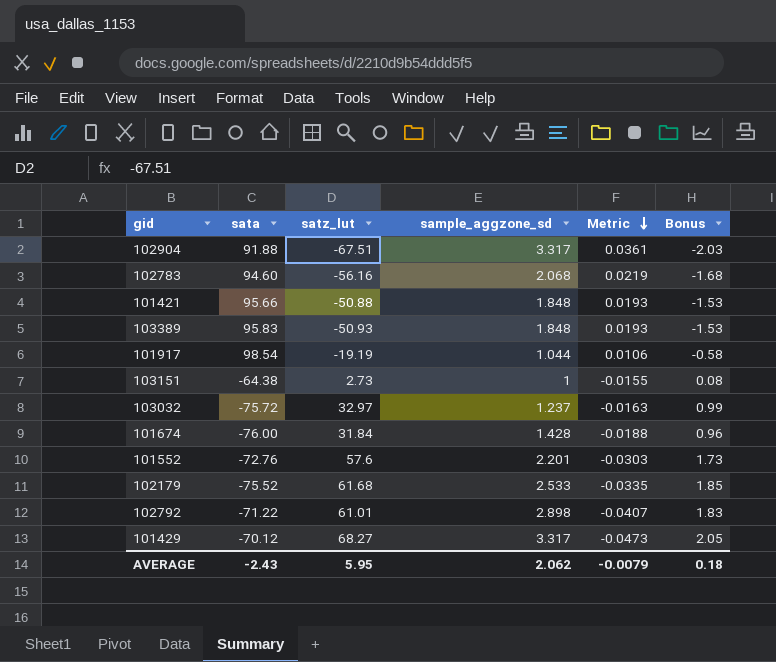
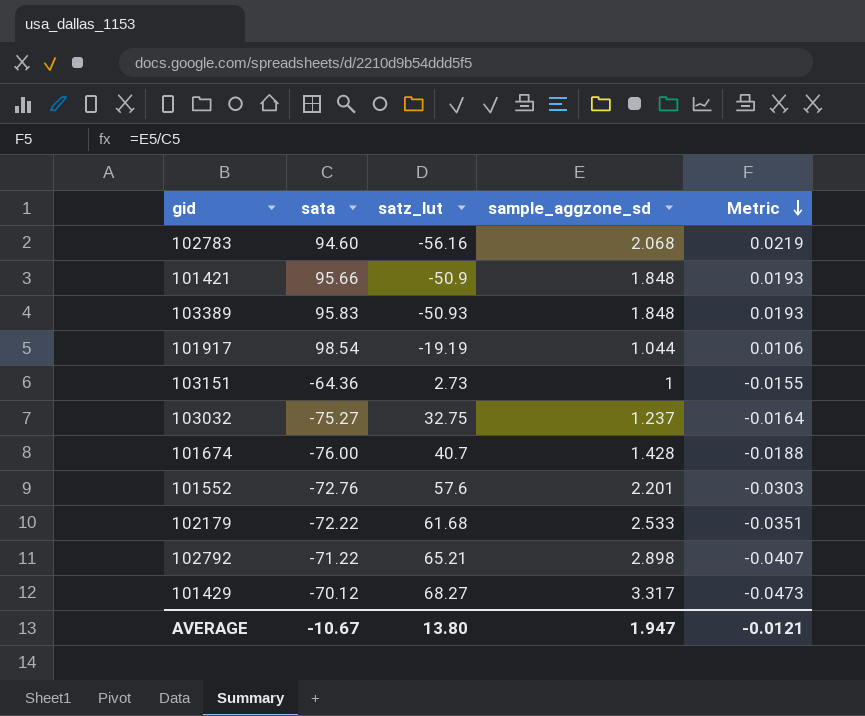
column Bonus | formula: [satz_lut] * 0.03 -> none
row 102904: 91.88 | -67.51 | 3.317 | 0.0361 | -2.03 -> none
101421 | satz_lut: -50.88 -> -50.9
103151 | sata: -64.38 -> -64.36
103032 | sata: -75.72 -> -75.27
103032 | satz_lut: 32.97 -> 32.75
103032 | Metric: -0.0163 -> -0.0164
101674 | satz_lut: 31.84 -> 40.7
102179 | sata: -75.52 -> -72.22
102179 | Metric: -0.0335 -> -0.0351
102792 | satz_lut: 61.01 -> 65.21
AVERAGE | sata: -2.43 -> -10.67
AVERAGE | satz_lut: 5.95 -> 13.80
AVERAGE | sample_aggzone_sd: 2.062 -> 1.947
AVERAGE | Metric: -0.0079 -> -0.0121

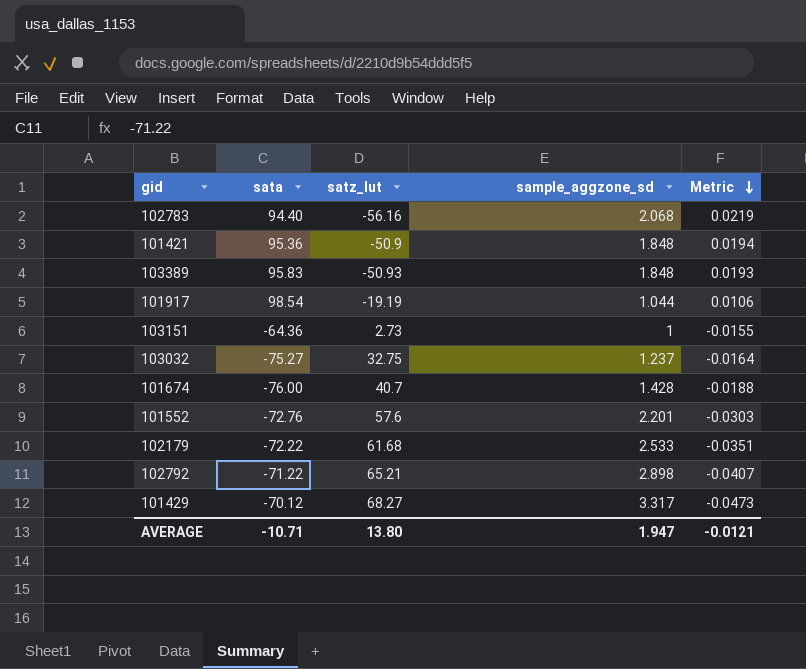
102783 | sata: 94.60 -> 94.40
101421 | sata: 95.66 -> 95.36
101421 | Metric: 0.0193 -> 0.0194
AVERAGE | sata: -10.67 -> -10.71

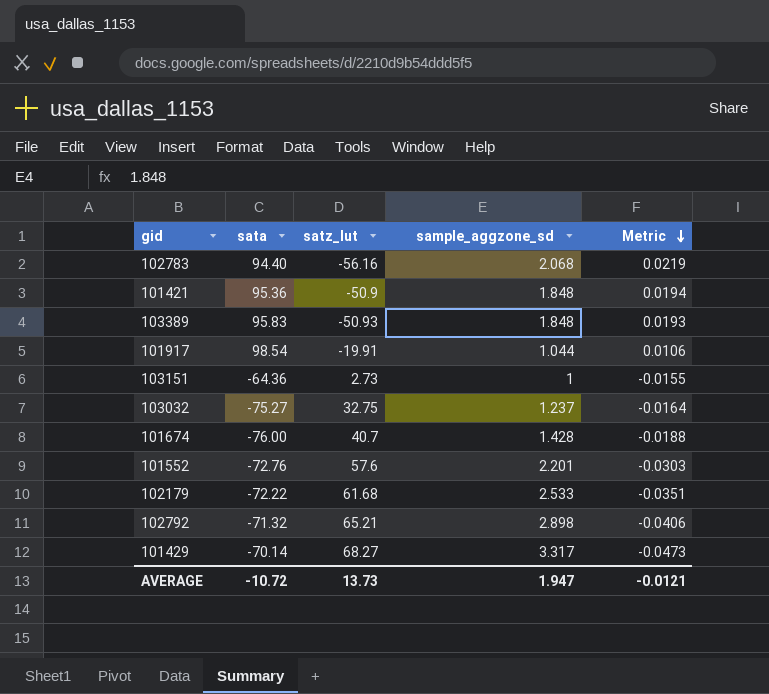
101917 | satz_lut: -19.19 -> -19.91
102792 | sata: -71.22 -> -71.32
102792 | Metric: -0.0407 -> -0.0406
101429 | sata: -70.12 -> -70.14
AVERAGE | sata: -10.71 -> -10.72
AVERAGE | satz_lut: 13.80 -> 13.73

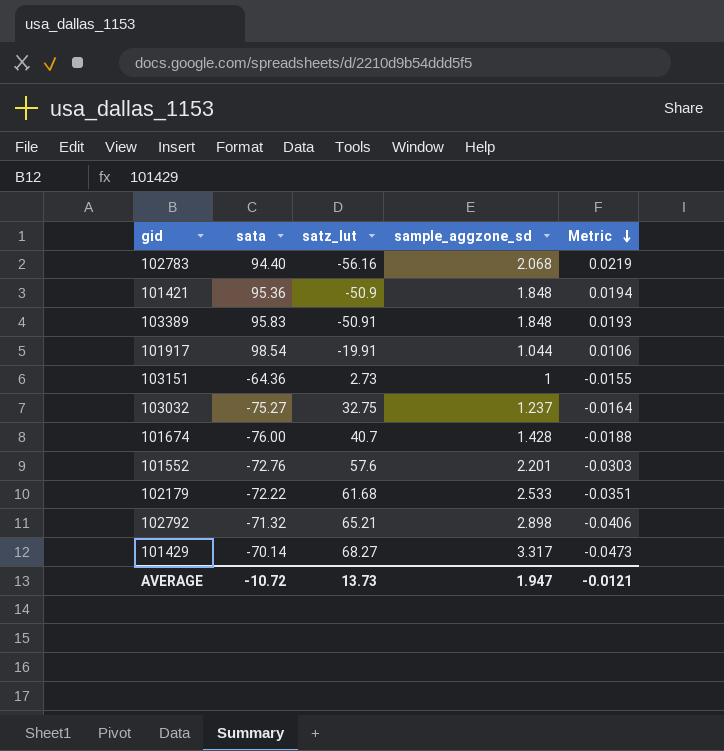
103389 | satz_lut: -50.93 -> -50.91

